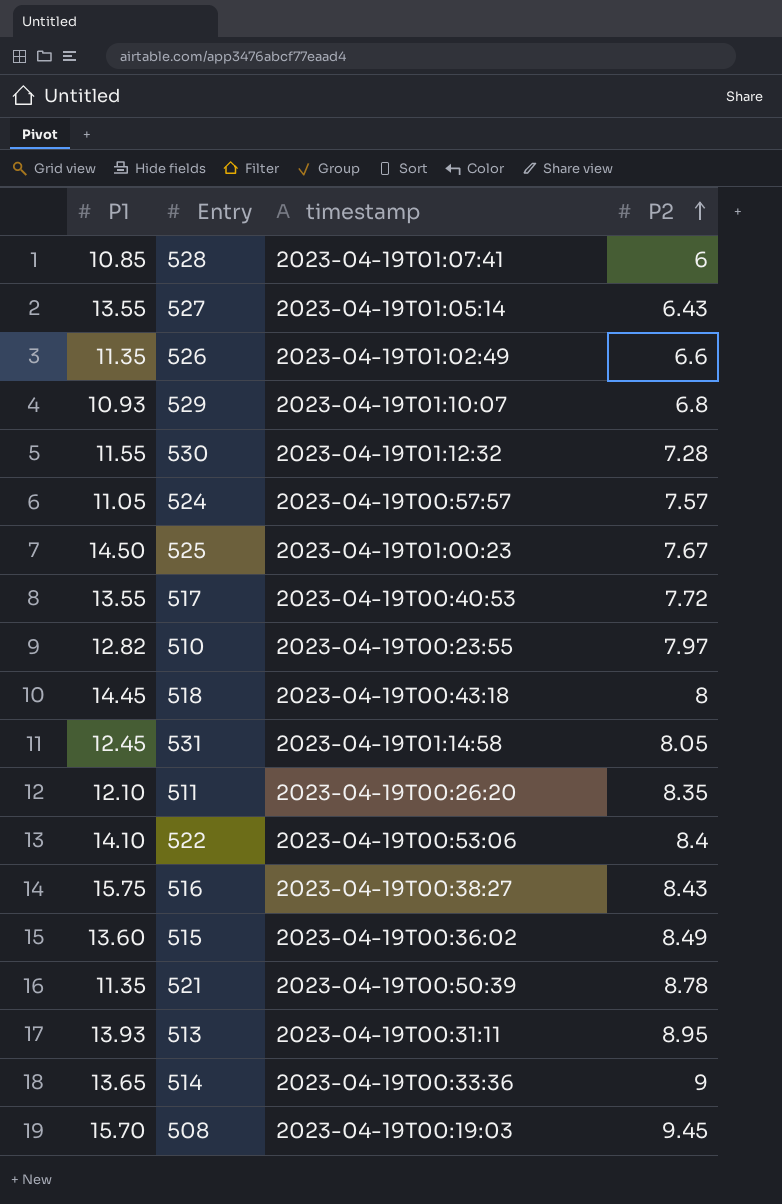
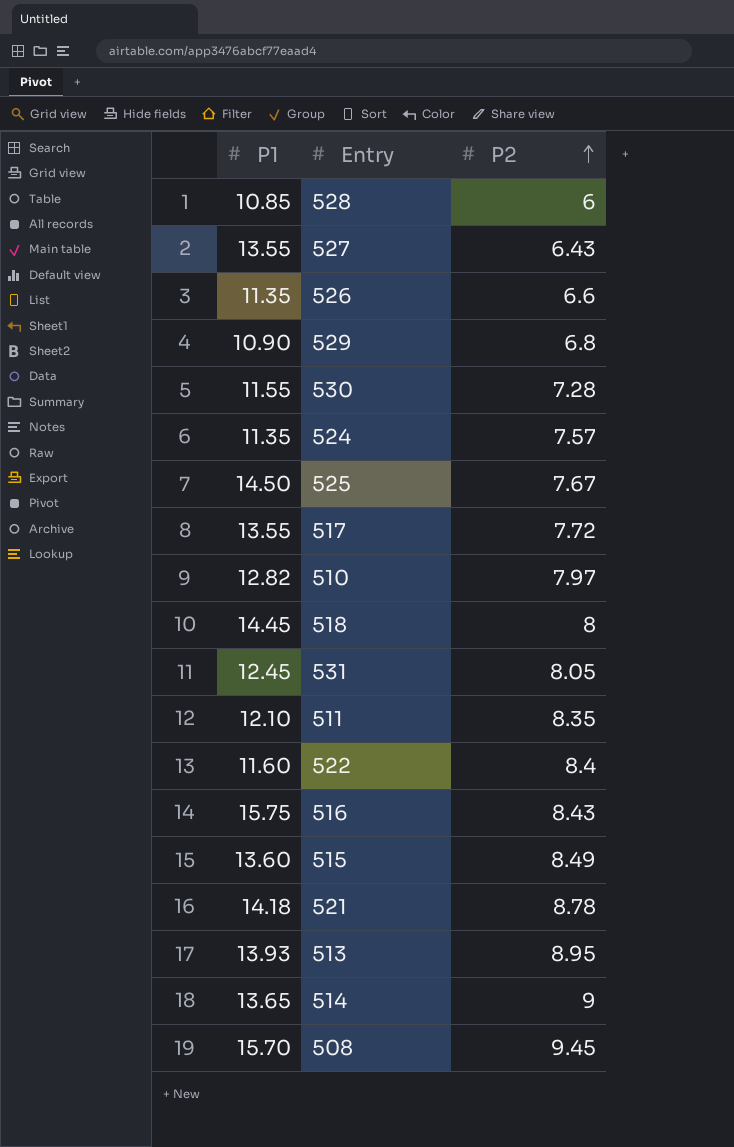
column timestamp | position: 3 -> none
529 | P1: 10.93 -> 10.90
524 | P1: 11.05 -> 11.35
522 | P1: 14.10 -> 11.60
521 | P1: 11.35 -> 14.18

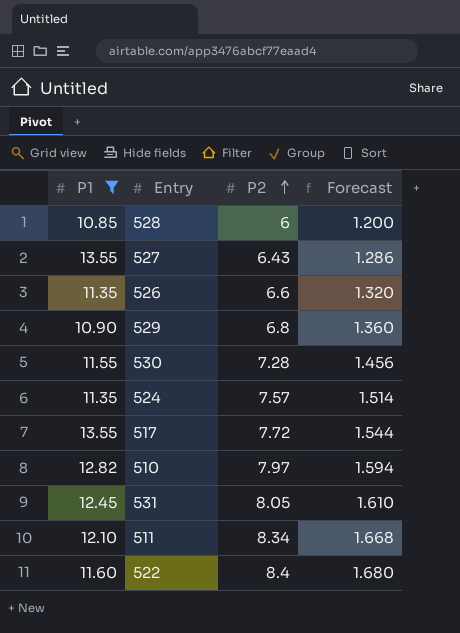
filter: none -> P1 <= 13.55
column Forecast | formula: none -> [P2] * 0.2
511 | P2: 8.35 -> 8.34

